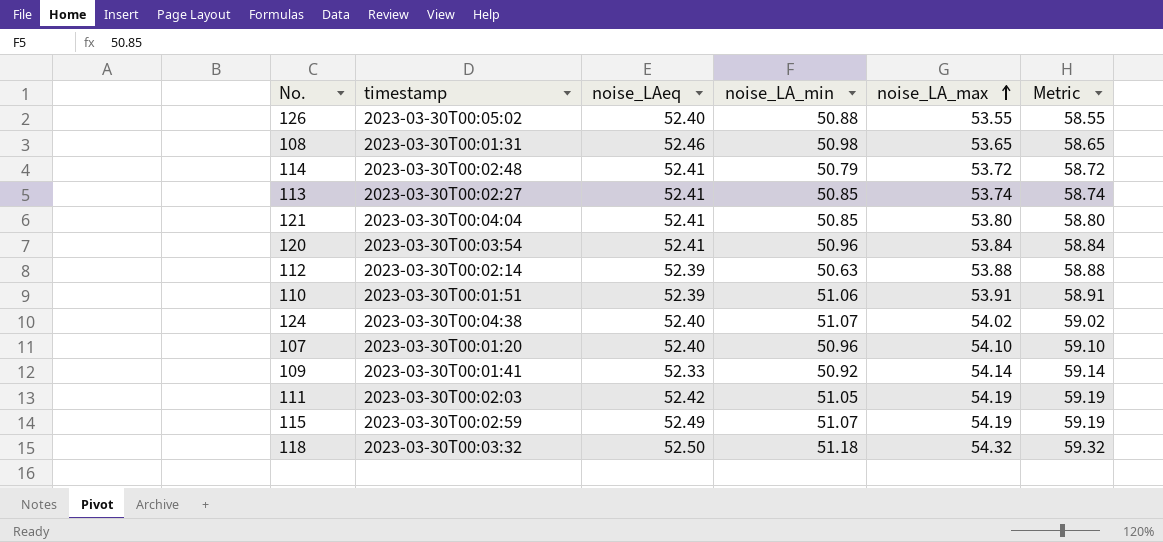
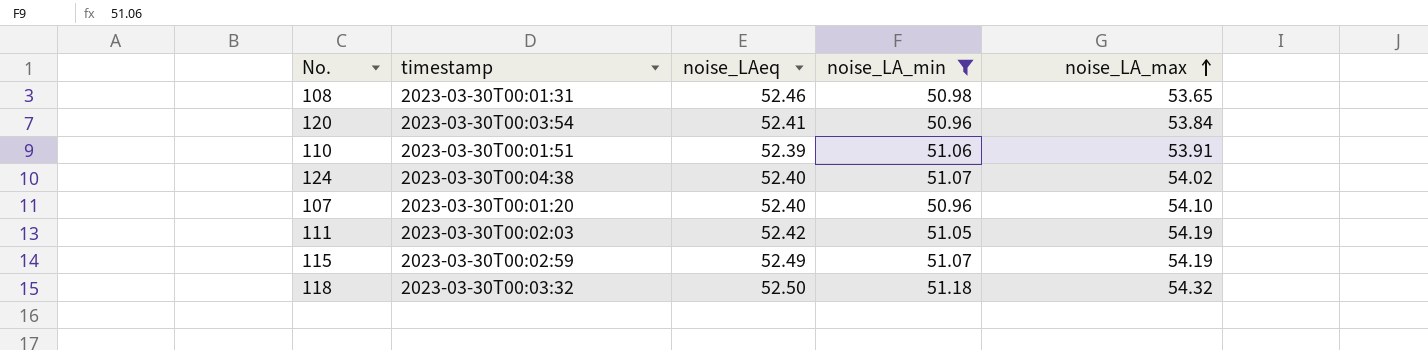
filter: none -> noise_LA_min >= 50.96
column Metric | formula: [noise_LA_max] + 5 -> none

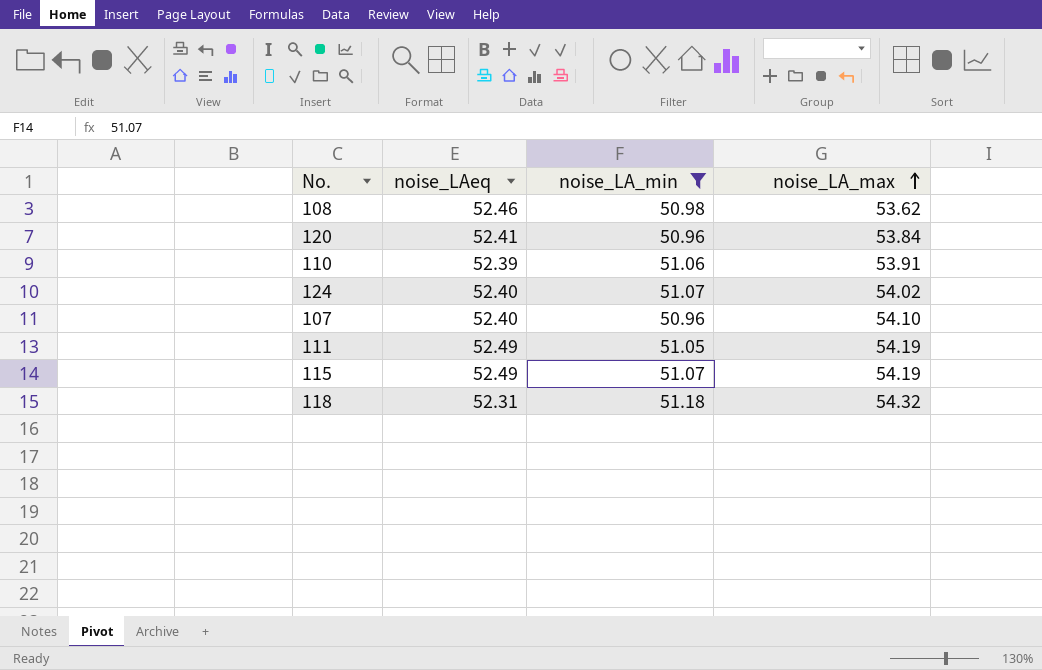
column timestamp | position: 2 -> none
108 | noise_LA_max: 53.65 -> 53.62
111 | noise_LAeq: 52.42 -> 52.49
118 | noise_LAeq: 52.50 -> 52.31

